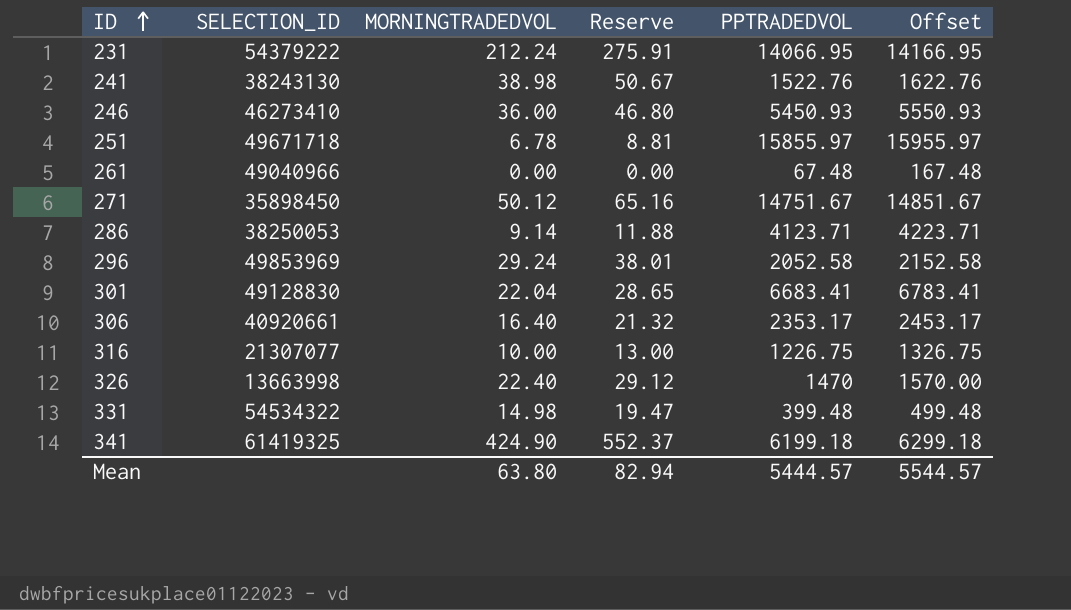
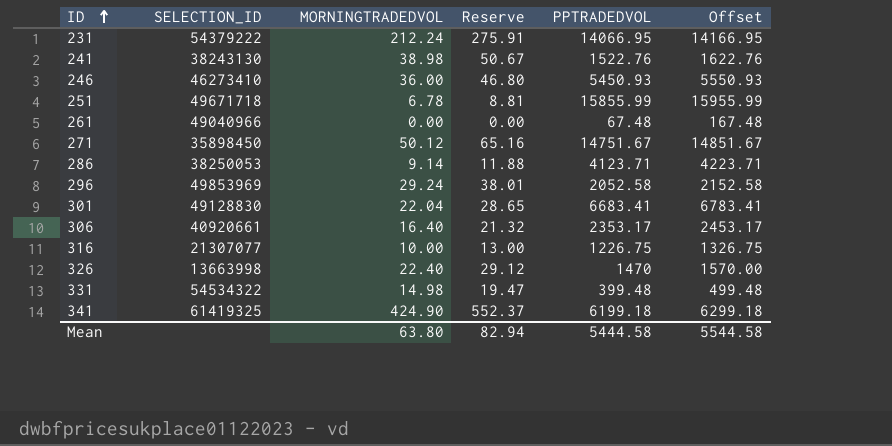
251 | PPTRADEDVOL: 15855.97 -> 15855.99
251 | Offset: 15955.97 -> 15955.99
Mean | PPTRADEDVOL: 5444.57 -> 5444.58
Mean | Offset: 5544.57 -> 5544.58

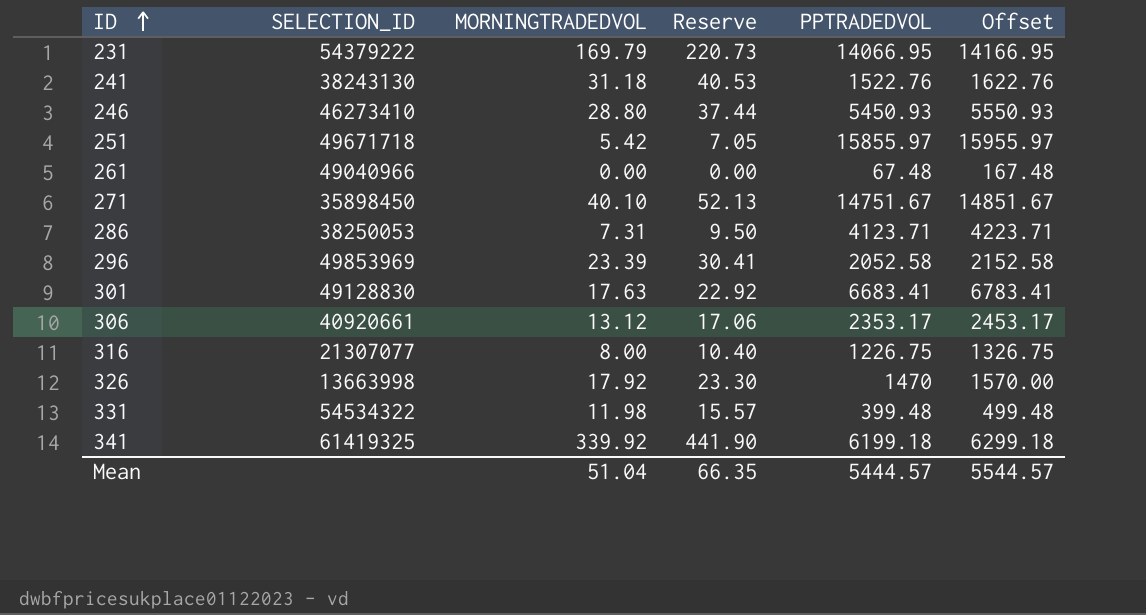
231 | MORNINGTRADEDVOL: 212.24 -> 169.79
231 | Reserve: 275.91 -> 220.73
241 | MORNINGTRADEDVOL: 38.98 -> 31.18
241 | Reserve: 50.67 -> 40.53
246 | MORNINGTRADEDVOL: 36.00 -> 28.80
246 | Reserve: 46.80 -> 37.44
251 | MORNINGTRADEDVOL: 6.78 -> 5.42
251 | Reserve: 8.81 -> 7.05
251 | PPTRADEDVOL: 15855.99 -> 15855.97
251 | Offset: 15955.99 -> 15955.97
271 | MORNINGTRADEDVOL: 50.12 -> 40.10
271 | Reserve: 65.16 -> 52.13
286 | MORNINGTRADEDVOL: 9.14 -> 7.31
286 | Reserve: 11.88 -> 9.50
296 | MORNINGTRADEDVOL: 29.24 -> 23.39
296 | Reserve: 38.01 -> 30.41
301 | MORNINGTRADEDVOL: 22.04 -> 17.63
301 | Reserve: 28.65 -> 22.92
306 | MORNINGTRADEDVOL: 16.40 -> 13.12
306 | Reserve: 21.32 -> 17.06
316 | MORNINGTRADEDVOL: 10.00 -> 8.00
316 | Reserve: 13.00 -> 10.40
326 | MORNINGTRADEDVOL: 22.40 -> 17.92
326 | Reserve: 29.12 -> 23.30
331 | MORNINGTRADEDVOL: 14.98 -> 11.98
331 | Reserve: 19.47 -> 15.57
341 | MORNINGTRADEDVOL: 424.90 -> 339.92
341 | Reserve: 552.37 -> 441.90
Mean | MORNINGTRADEDVOL: 63.80 -> 51.04
Mean | Reserve: 82.94 -> 66.35
Mean | PPTRADEDVOL: 5444.58 -> 5444.57
Mean | Offset: 5544.58 -> 5544.57

